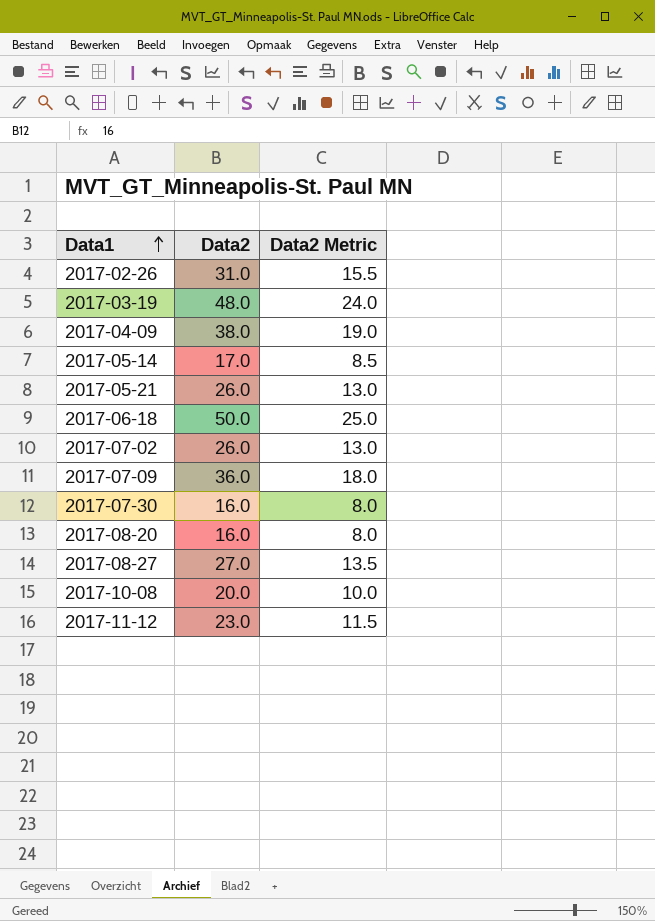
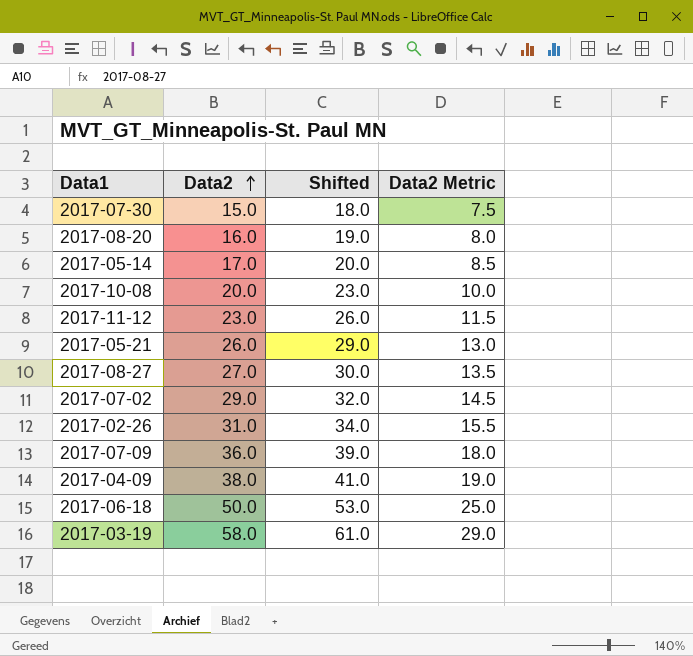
row order: Data1 ascending -> Data2 ascending
column Shifted | formula: none -> [Data2] + 3
2017-07-30 | Data2: 16.0 -> 15.0
2017-07-30 | Data2 Metric: 8.0 -> 7.5
2017-07-02 | Data2: 26.0 -> 29.0
2017-07-02 | Data2 Metric: 13.0 -> 14.5
2017-03-19 | Data2: 48.0 -> 58.0
2017-03-19 | Data2 Metric: 24.0 -> 29.0

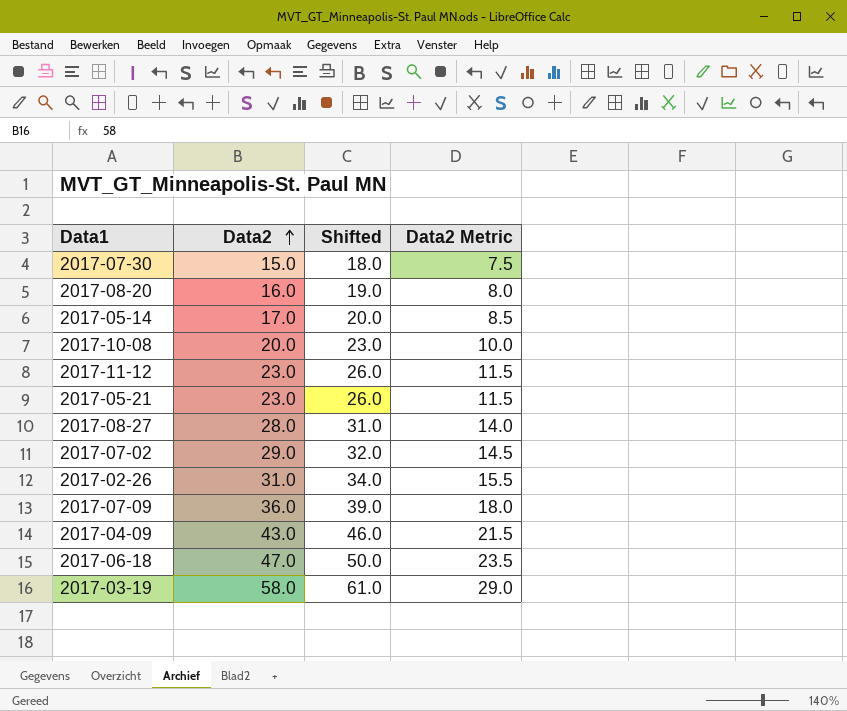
2017-05-21 | Data2: 26.0 -> 23.0
2017-05-21 | Shifted: 29.0 -> 26.0
2017-05-21 | Data2 Metric: 13.0 -> 11.5
2017-08-27 | Data2: 27.0 -> 28.0
2017-08-27 | Shifted: 30.0 -> 31.0
2017-08-27 | Data2 Metric: 13.5 -> 14.0
2017-04-09 | Data2: 38.0 -> 43.0
2017-04-09 | Shifted: 41.0 -> 46.0
2017-04-09 | Data2 Metric: 19.0 -> 21.5
2017-06-18 | Data2: 50.0 -> 47.0
2017-06-18 | Shifted: 53.0 -> 50.0
2017-06-18 | Data2 Metric: 25.0 -> 23.5

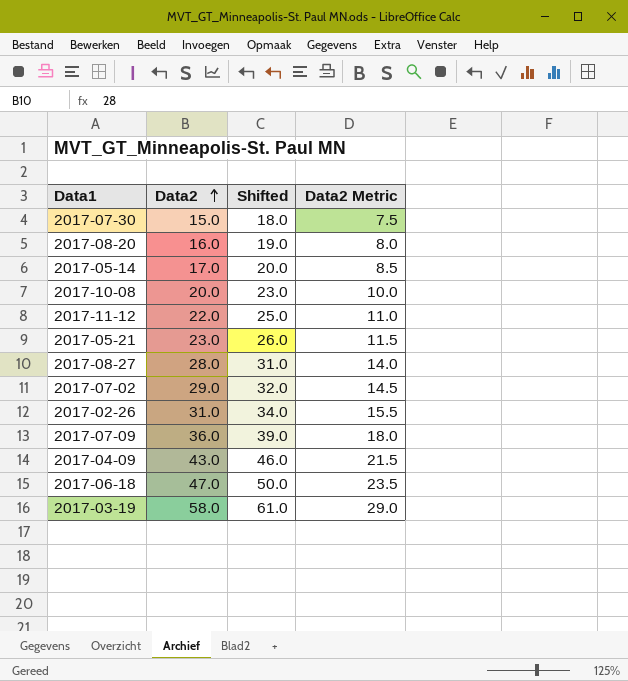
2017-11-12 | Data2: 23.0 -> 22.0
2017-11-12 | Shifted: 26.0 -> 25.0
2017-11-12 | Data2 Metric: 11.5 -> 11.0

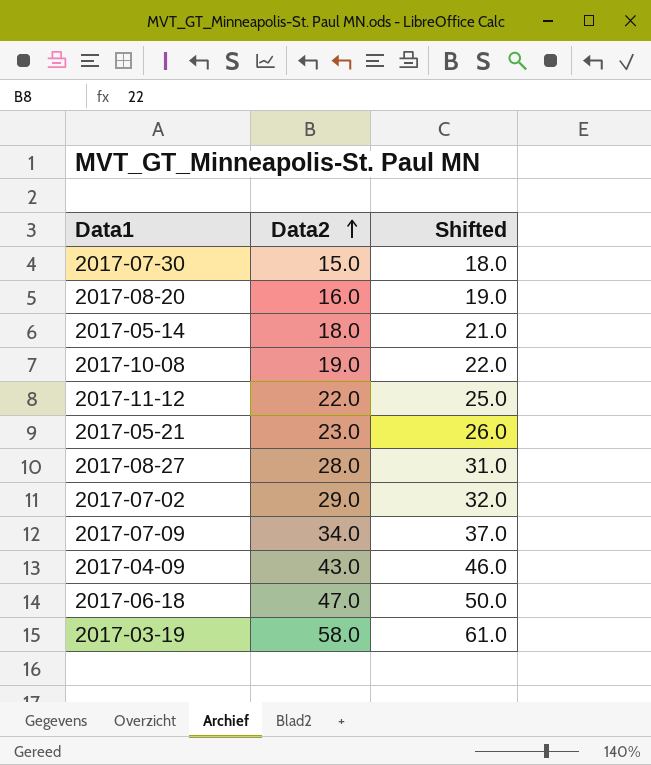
column Data2 Metric | formula: [Data2] * 0.5 -> none
row 2017-02-26: 31.0 | 34.0 | 15.5 -> none
2017-05-14 | Data2: 17.0 -> 18.0
2017-05-14 | Shifted: 20.0 -> 21.0
2017-10-08 | Data2: 20.0 -> 19.0
2017-10-08 | Shifted: 23.0 -> 22.0
2017-07-09 | Data2: 36.0 -> 34.0
2017-07-09 | Shifted: 39.0 -> 37.0

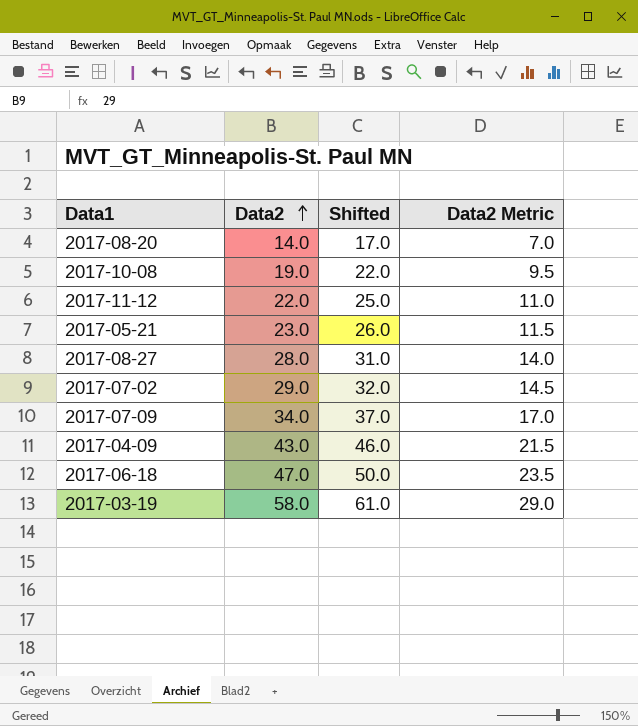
column Data2 Metric | formula: none -> [Data2] * 0.5
row 2017-07-30: 15.0 | 18.0 -> none
row 2017-05-14: 18.0 | 21.0 -> none
2017-08-20 | Data2: 16.0 -> 14.0
2017-08-20 | Shifted: 19.0 -> 17.0

